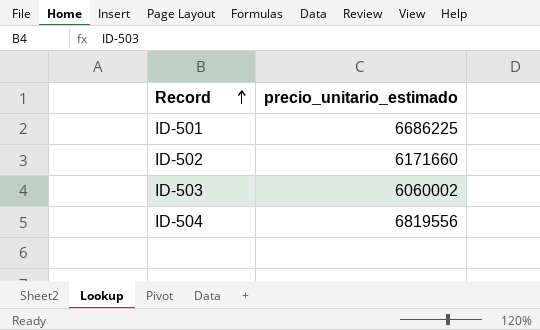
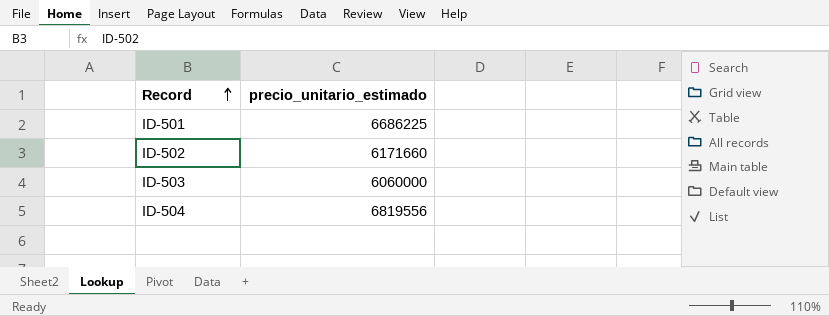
ID-503 | precio_unitario_estimado: 6060002 -> 6060000

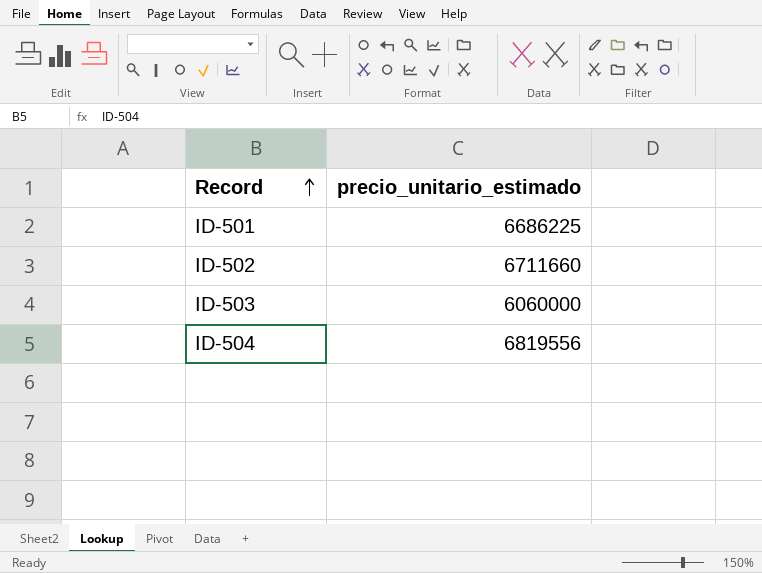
ID-502 | precio_unitario_estimado: 6171660 -> 6711660

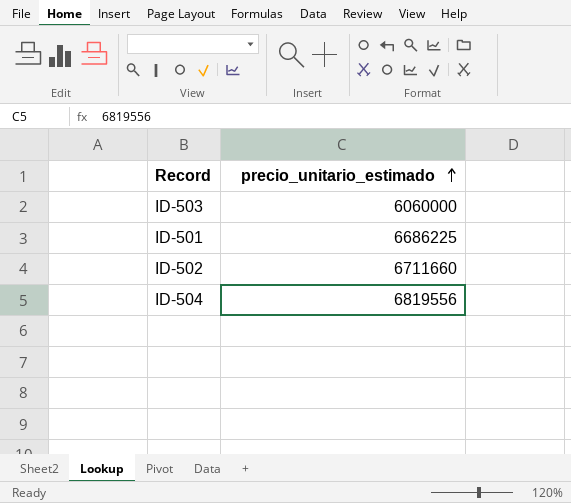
row order: Record ascending -> precio_unitario_estimado ascending

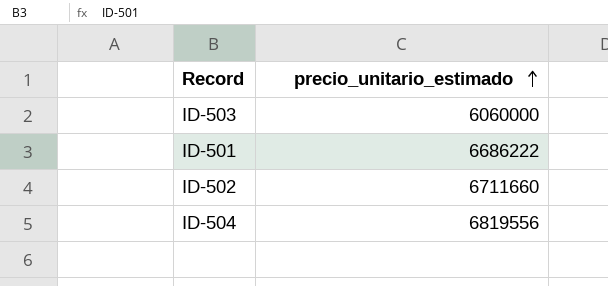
ID-501 | precio_unitario_estimado: 6686225 -> 6686222

